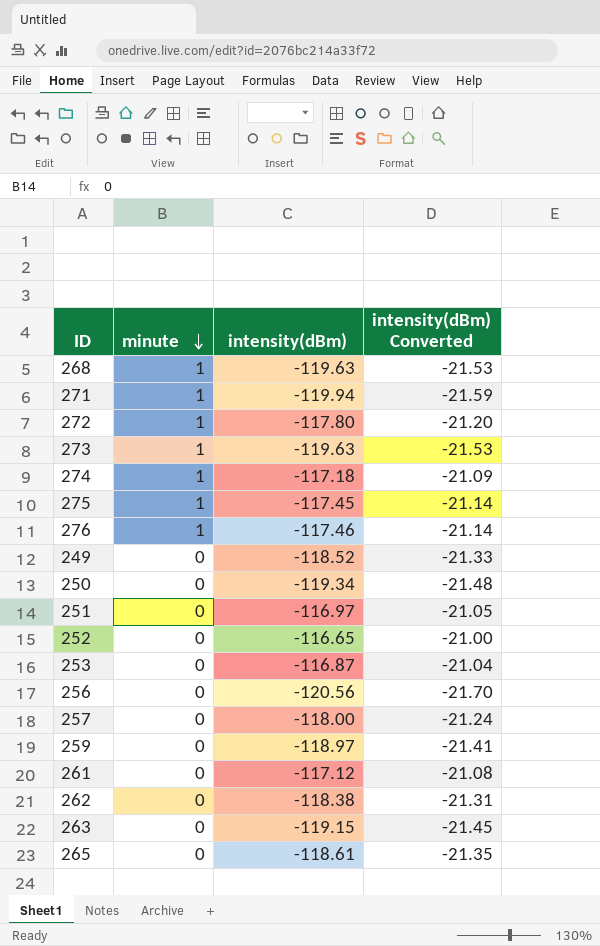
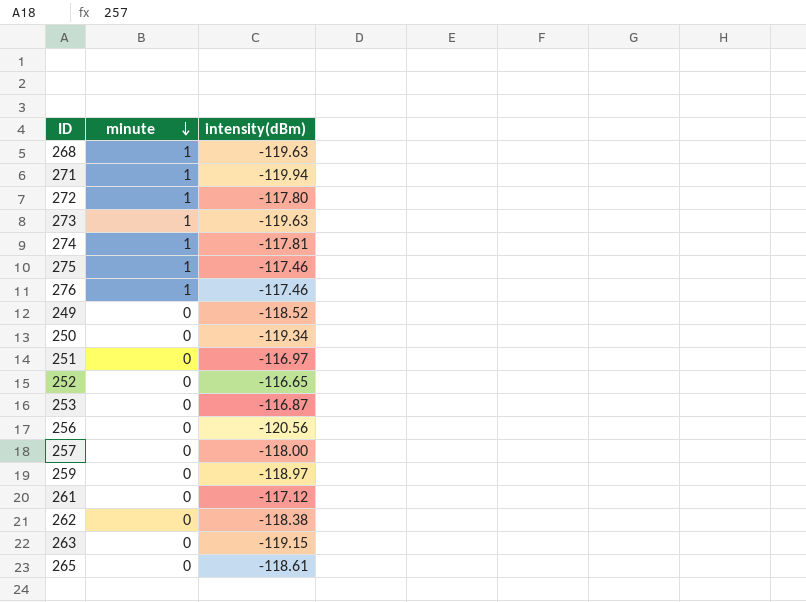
column intensity(dBm) Converted | formula: [intensity(dBm)] * 0.18 -> none
274 | intensity(dBm): -117.18 -> -117.81
275 | intensity(dBm): -117.45 -> -117.46

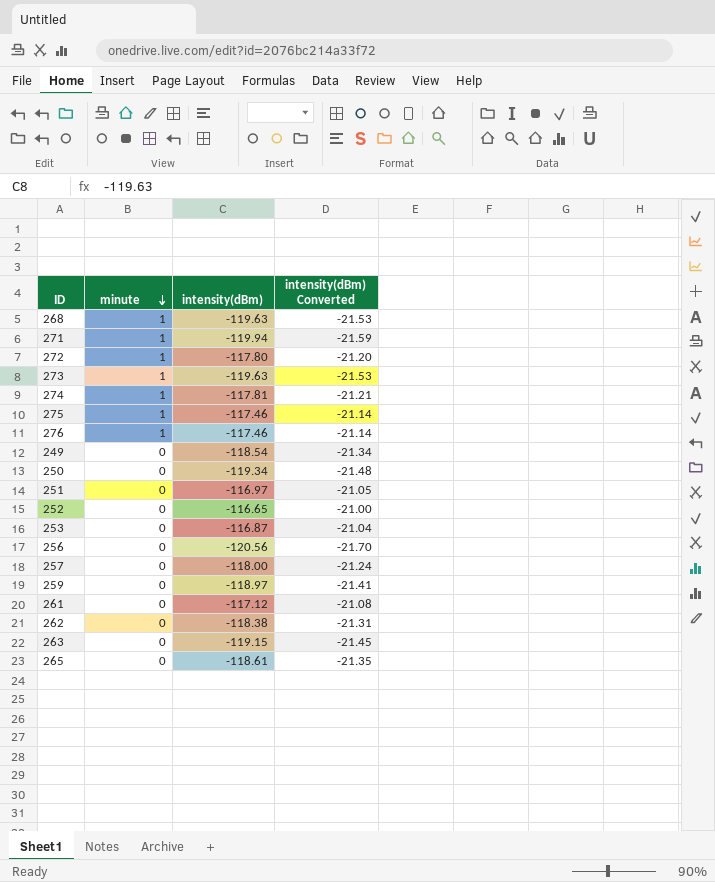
column intensity(dBm) Converted | formula: none -> [intensity(dBm)] * 0.18
249 | intensity(dBm): -118.52 -> -118.54

